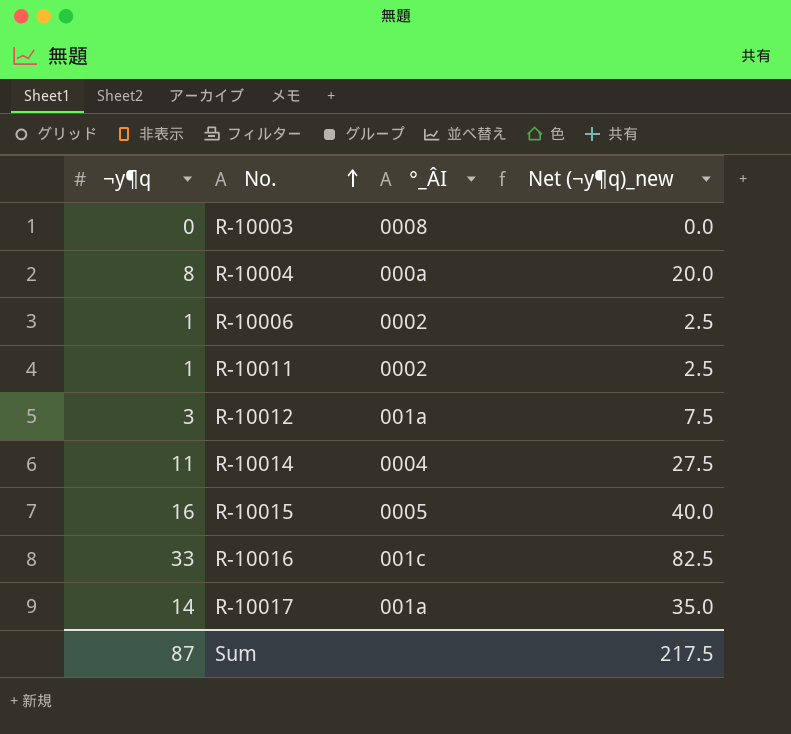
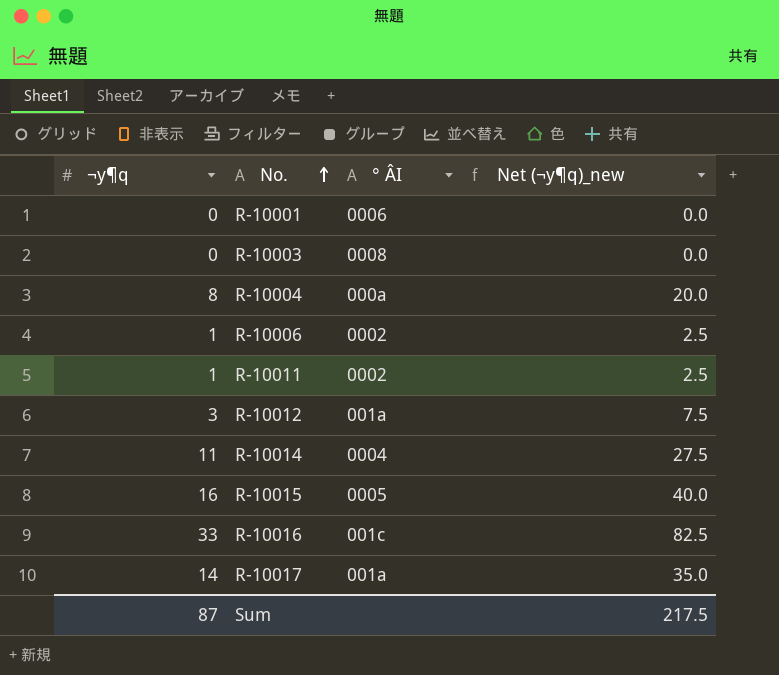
column name: °_ÂI -> ° ÂI
row R-10001: none -> 0 | 0006 | 0.0

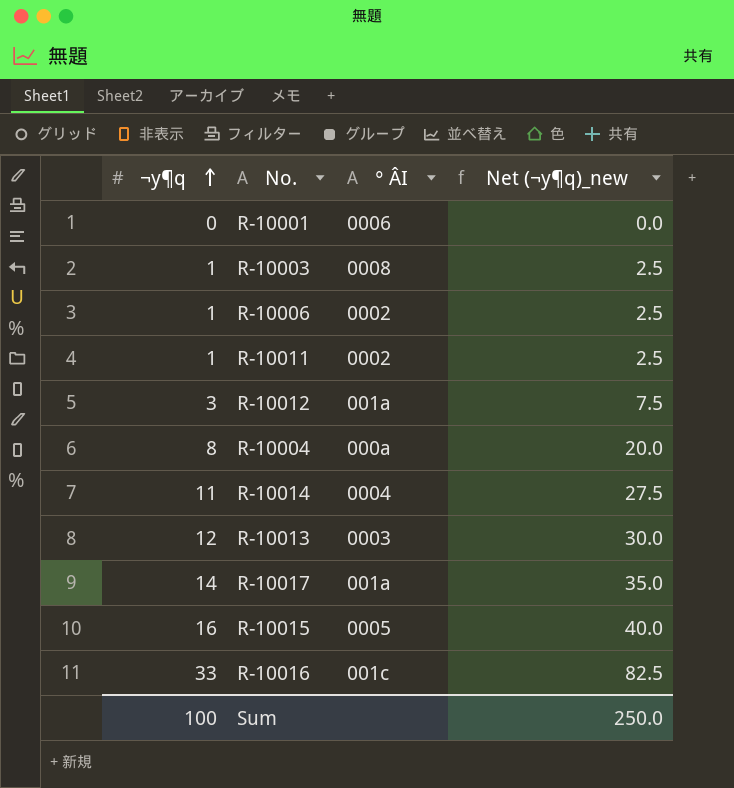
row order: No. ascending -> ¬y¶q ascending
R-10003 | ¬y¶q: 0 -> 1
R-10003 | Net (¬y¶q)_new: 0.0 -> 2.5
row R-10013: none -> 12 | 0003 | 30.0
Sum | ¬y¶q: 87 -> 100
Sum | Net (¬y¶q)_new: 217.5 -> 250.0

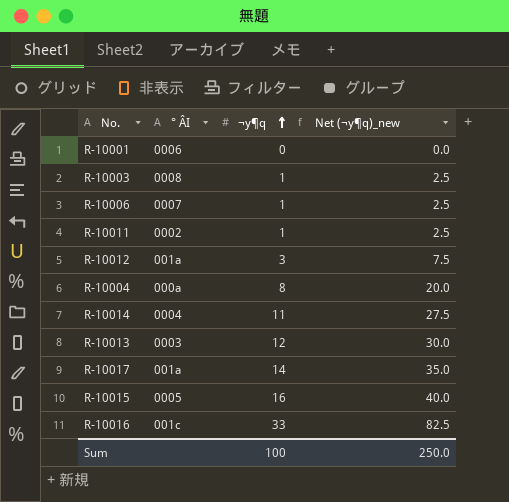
column ¬y¶q | position: 1 -> 3
R-10006 | ° ÂI: 0002 -> 0007

